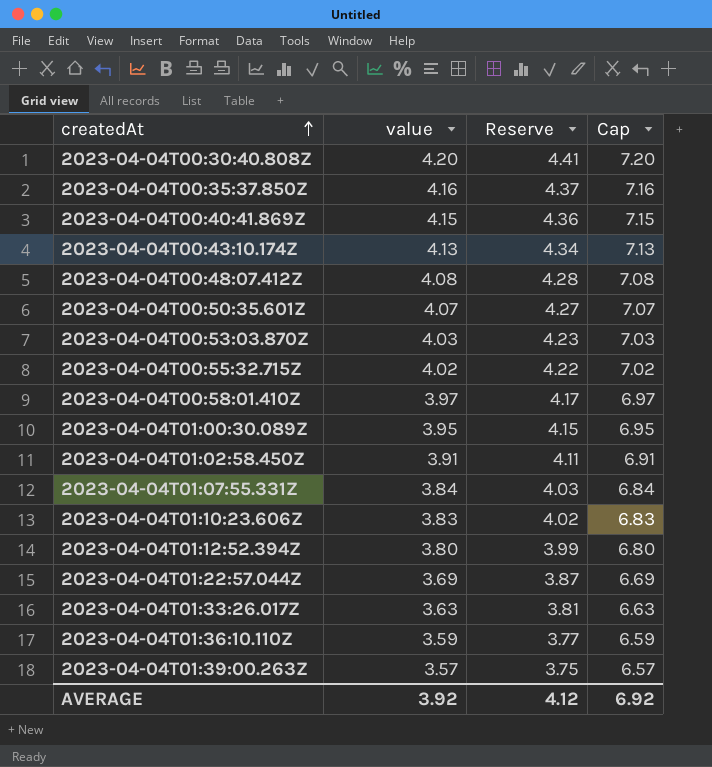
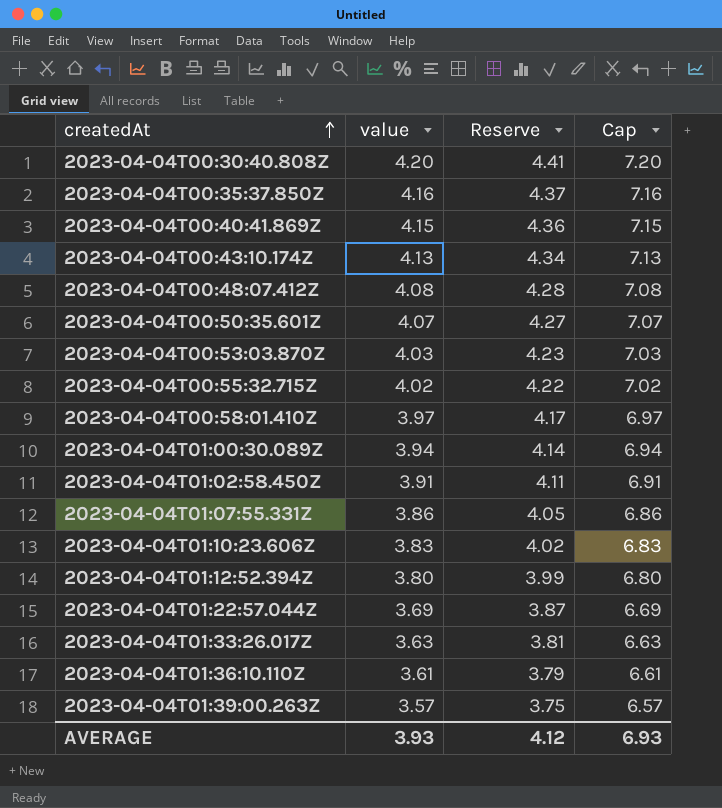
2023-04-04T01:00:30.089Z | value: 3.95 -> 3.94
2023-04-04T01:00:30.089Z | Reserve: 4.15 -> 4.14
2023-04-04T01:00:30.089Z | Cap: 6.95 -> 6.94
2023-04-04T01:07:55.331Z | value: 3.84 -> 3.86
2023-04-04T01:07:55.331Z | Reserve: 4.03 -> 4.05
2023-04-04T01:07:55.331Z | Cap: 6.84 -> 6.86
2023-04-04T01:36:10.110Z | value: 3.59 -> 3.61
2023-04-04T01:36:10.110Z | Reserve: 3.77 -> 3.79
2023-04-04T01:36:10.110Z | Cap: 6.59 -> 6.61
AVERAGE | value: 3.92 -> 3.93
AVERAGE | Cap: 6.92 -> 6.93

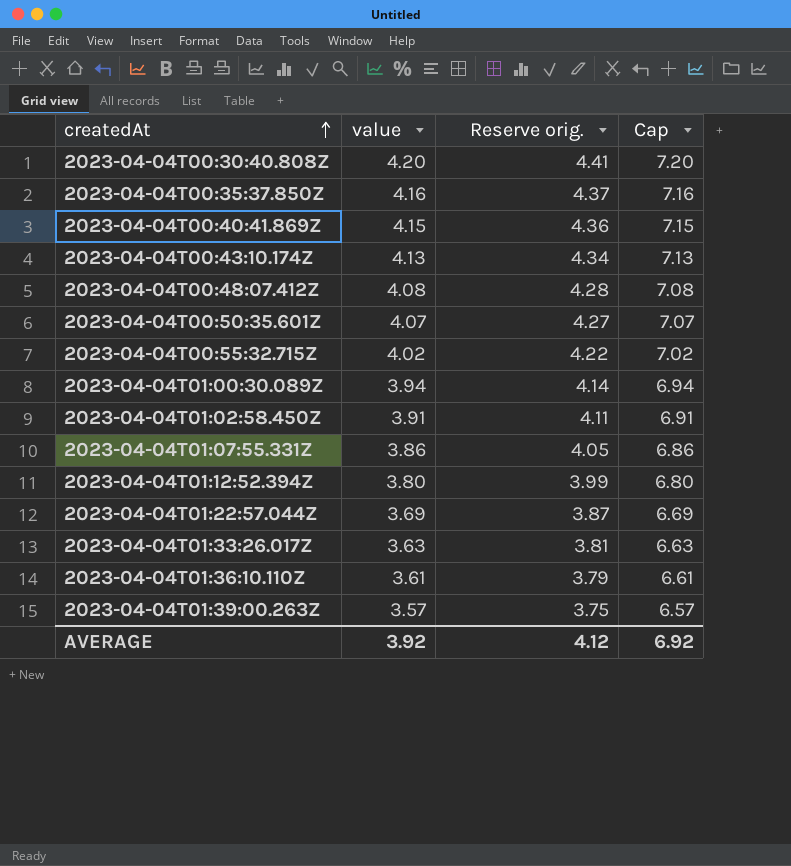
column name: Reserve -> Reserve orig.
row 2023-04-04T00:53:03.870Z: 4.03 | 4.23 | 7.03 -> none
row 2023-04-04T00:58:01.410Z: 3.97 | 4.17 | 6.97 -> none
row 2023-04-04T01:10:23.606Z: 3.83 | 4.02 | 6.83 -> none
AVERAGE | value: 3.93 -> 3.92
AVERAGE | Cap: 6.93 -> 6.92

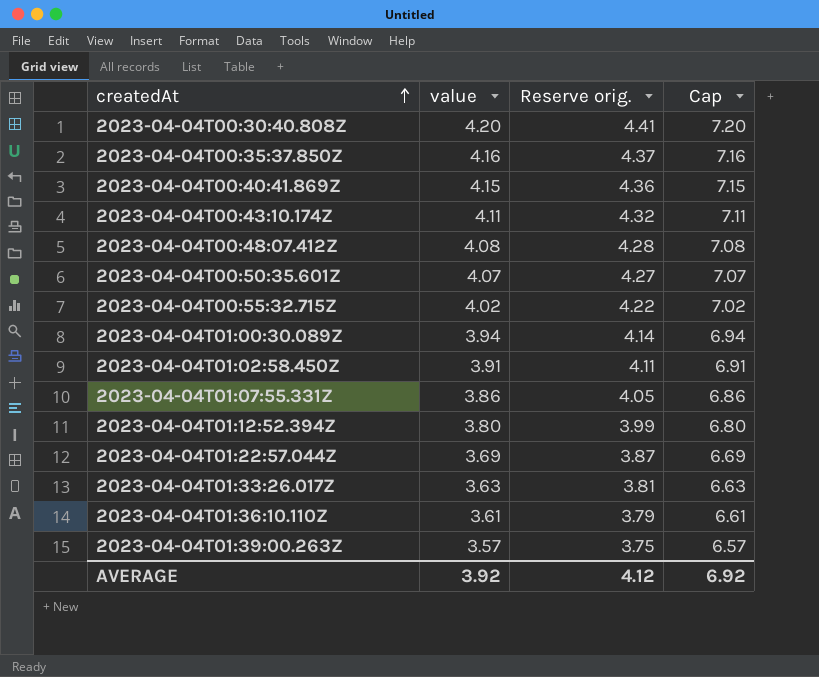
2023-04-04T00:43:10.174Z | value: 4.13 -> 4.11
2023-04-04T00:43:10.174Z | Reserve orig.: 4.34 -> 4.32
2023-04-04T00:43:10.174Z | Cap: 7.13 -> 7.11

